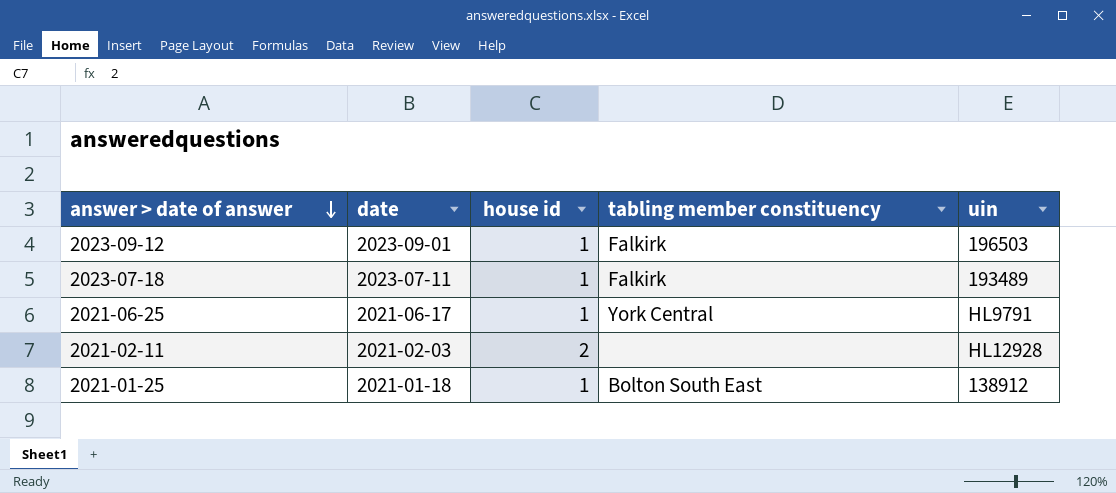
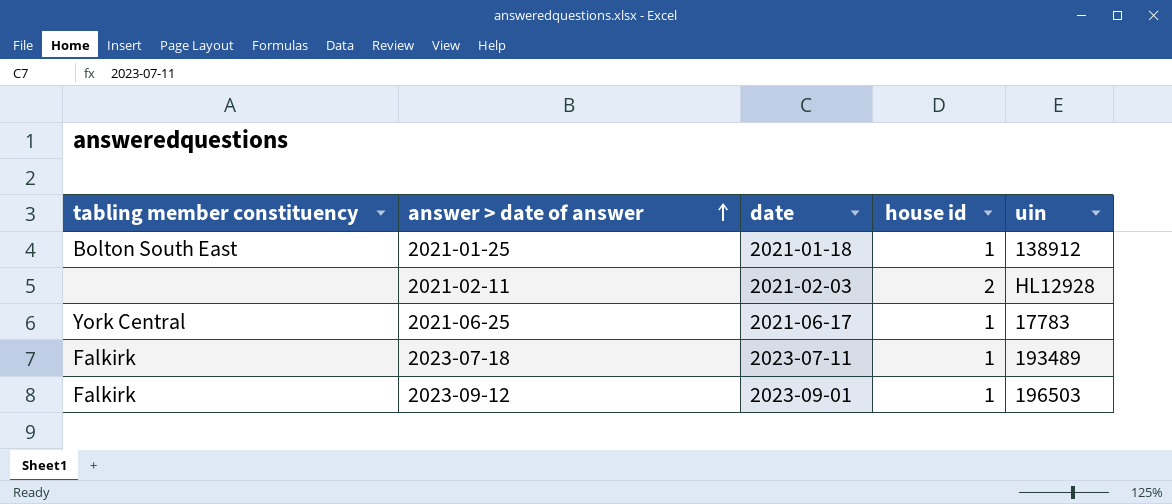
row order: answer > date of answer descending -> answer > date of answer ascending
column tabling member constituency | position: 4 -> 1
2021-06-25 | uin: HL9791 -> 17783

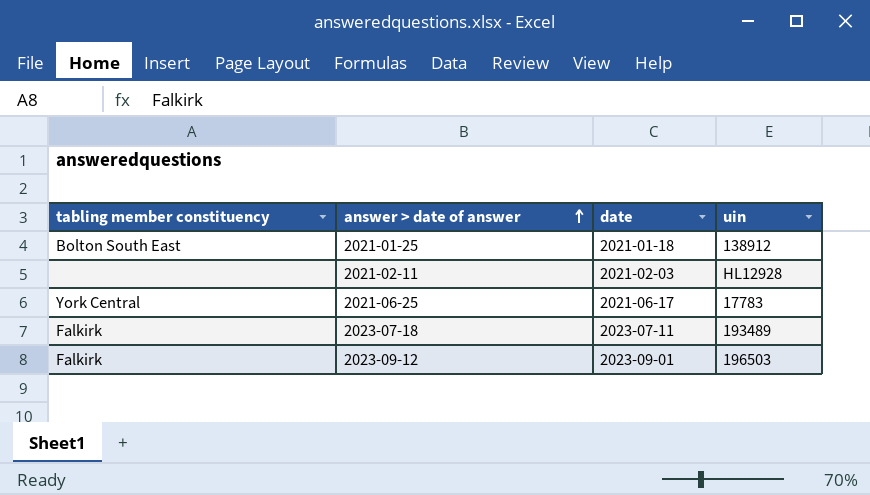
column house id | position: 4 -> none

